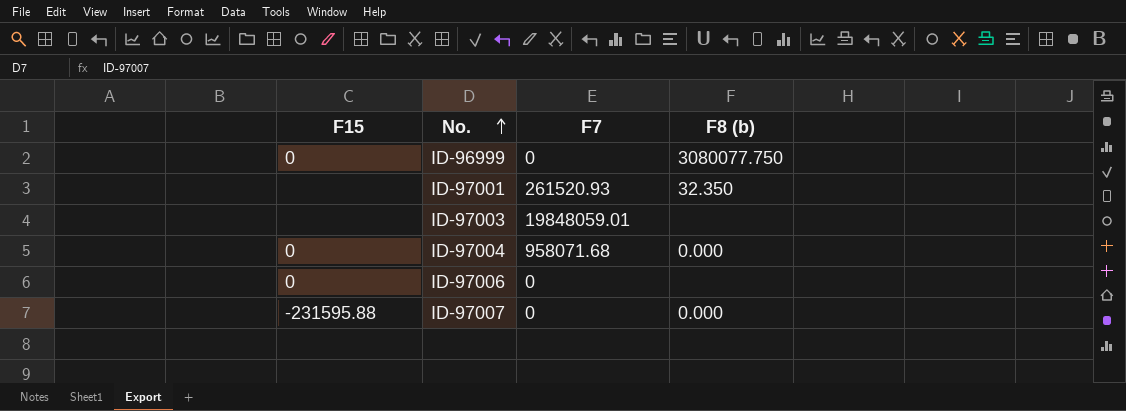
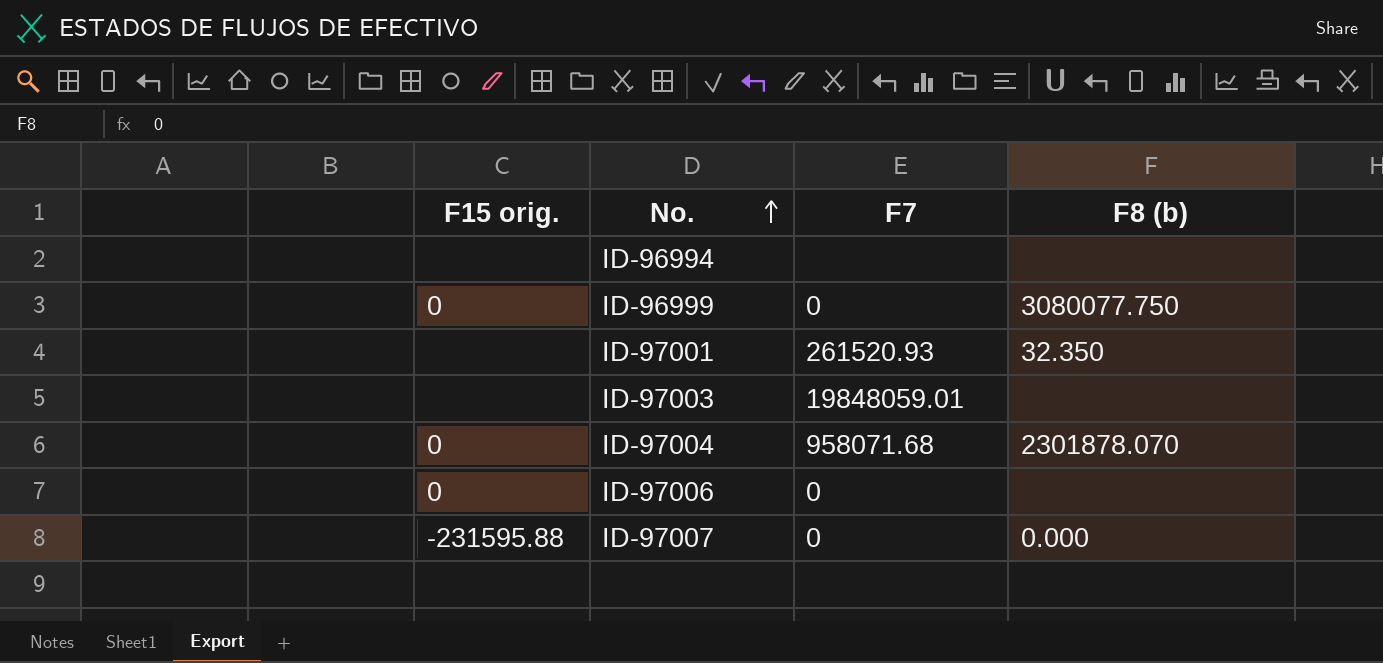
column name: F15 -> F15 orig.
row ID-96994: none -> none | none | none
ID-97004 | F8 (b): 0.000 -> 2301878.070

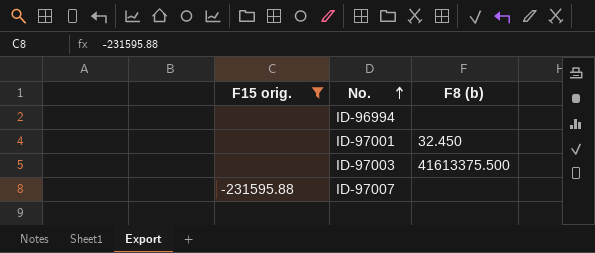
filter: none -> F15 orig. != 0
column F7 | position: 3 -> none
ID-97001 | F8 (b): 32.350 -> 32.450
ID-97003 | F8 (b): none -> 41613375.500
ID-97007 | F8 (b): 0.000 -> none

